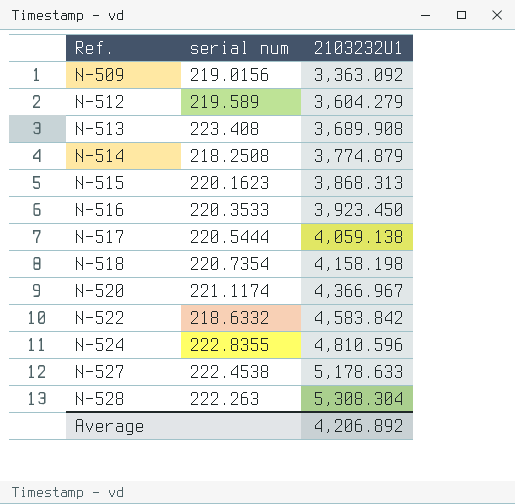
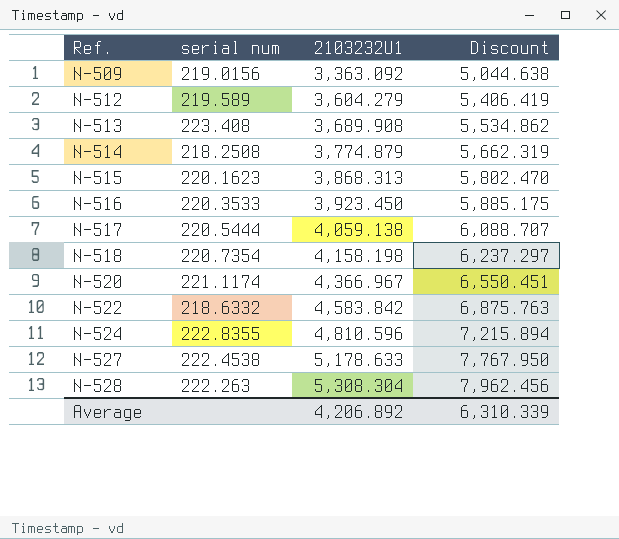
column Discount | formula: none -> [2103232U1] * 1.5

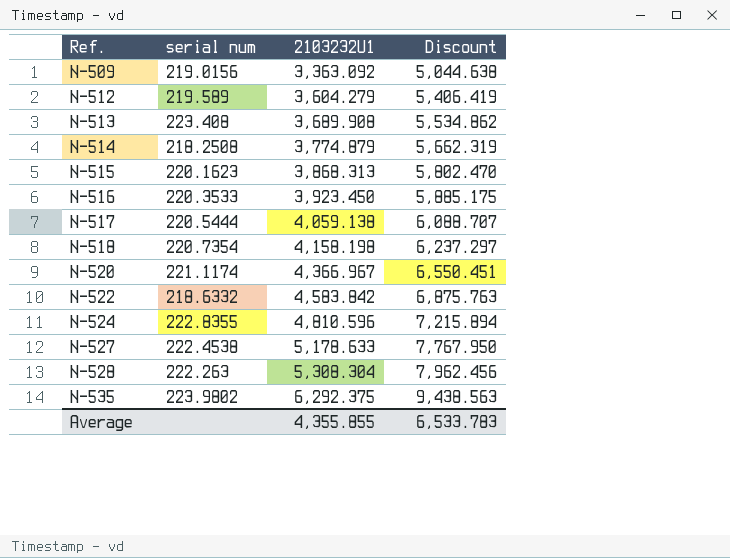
row N-535: none -> 223.9802 | 6,292.375 | 9,438.563
Average | 2103232U1: 4,206.892 -> 4,355.855
Average | Discount: 6,310.339 -> 6,533.783

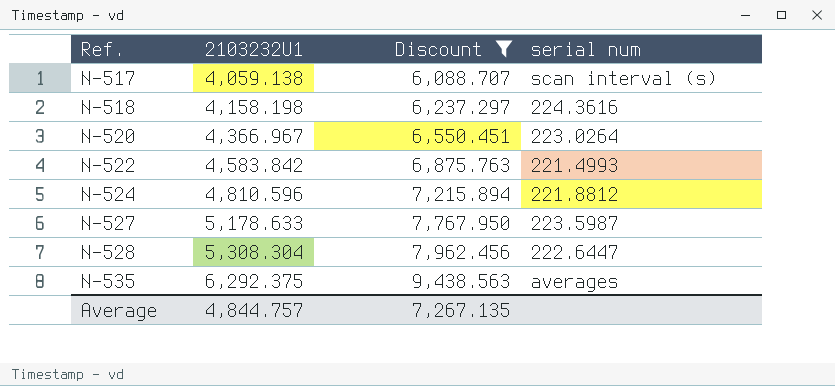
filter: none -> Discount >= 6,088.707
column serial num | position: 2 -> 4
N-517 | serial num: 220.5444 -> scan interval (s)
N-518 | serial num: 220.7354 -> 224.3616
N-520 | serial num: 221.1174 -> 223.0264
N-522 | serial num: 218.6332 -> 221.4993
N-524 | serial num: 222.8355 -> 221.8812
N-527 | serial num: 222.4538 -> 223.5987
N-528 | serial num: 222.263 -> 222.6447
N-535 | serial num: 223.9802 -> averages
Average | 2103232U1: 4,355.855 -> 4,844.757
Average | Discount: 6,533.783 -> 7,267.135

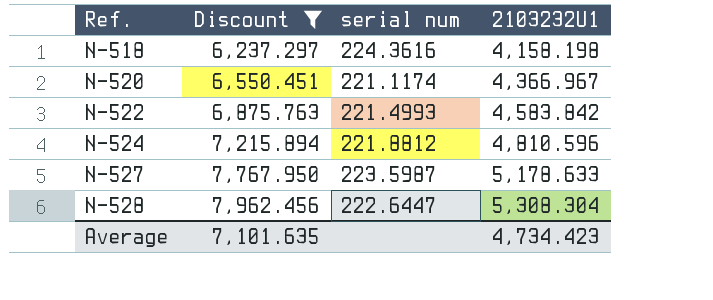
column 2103232U1 | position: 2 -> 4
row N-517: 4,059.138 | 6,088.707 | scan interval (s) -> none
row N-535: 6,292.375 | 9,438.563 | averages -> none
N-520 | serial num: 223.0264 -> 221.1174
Average | Discount: 7,267.135 -> 7,101.635
Average | 2103232U1: 4,844.757 -> 4,734.423

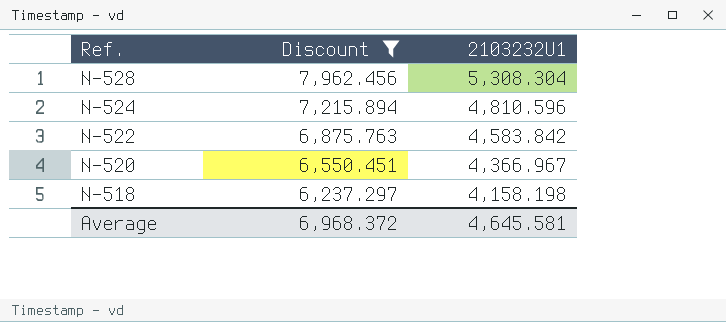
row order: Ref. ascending -> Ref. descending
column serial num | position: 3 -> none
row N-527: 7,767.950 | 223.5987 | 5,178.633 -> none
Average | Discount: 7,101.635 -> 6,968.372
Average | 2103232U1: 4,734.423 -> 4,645.581

